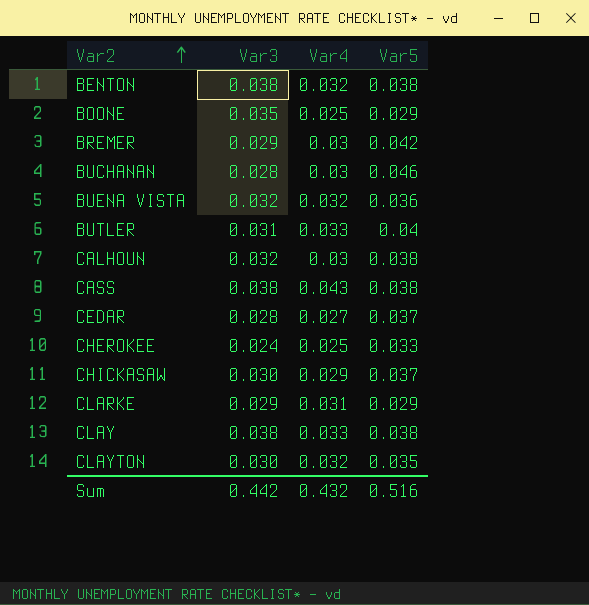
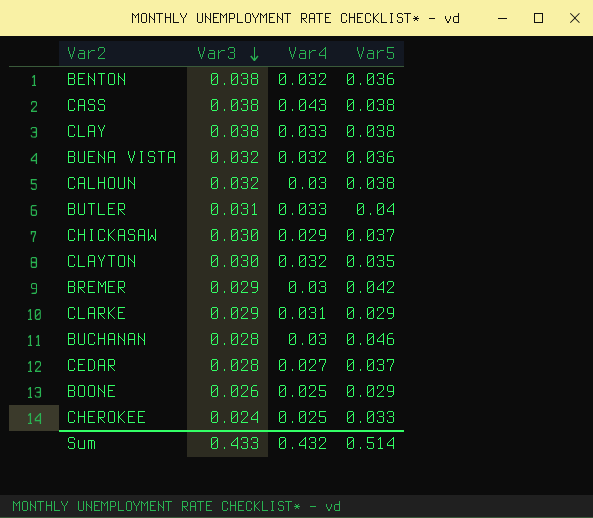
row order: Var2 ascending -> Var3 descending
BENTON | Var5: 0.038 -> 0.036
BOONE | Var3: 0.035 -> 0.026
Sum | Var3: 0.442 -> 0.433
Sum | Var5: 0.516 -> 0.514

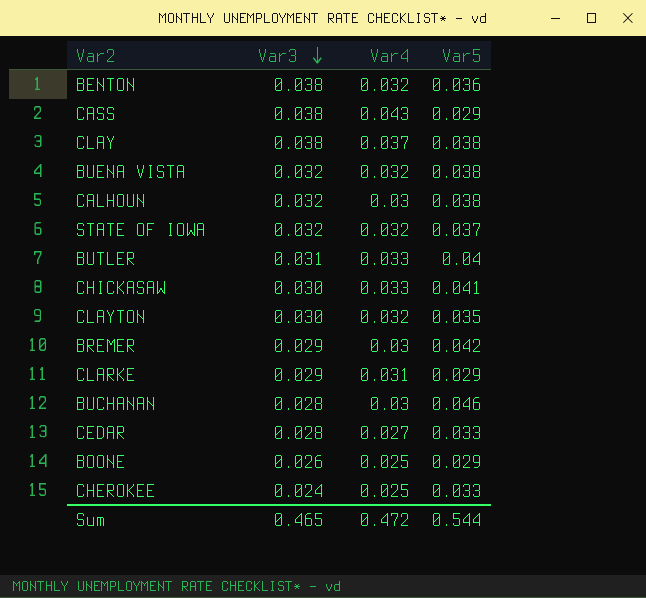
CASS | Var5: 0.038 -> 0.029
CLAY | Var4: 0.033 -> 0.037
BUENA VISTA | Var5: 0.036 -> 0.038
row STATE OF IOWA: none -> 0.032 | 0.032 | 0.037
CHICKASAW | Var4: 0.029 -> 0.033
CHICKASAW | Var5: 0.037 -> 0.041
CEDAR | Var5: 0.037 -> 0.033
Sum | Var3: 0.433 -> 0.465
Sum | Var4: 0.432 -> 0.472
Sum | Var5: 0.514 -> 0.544

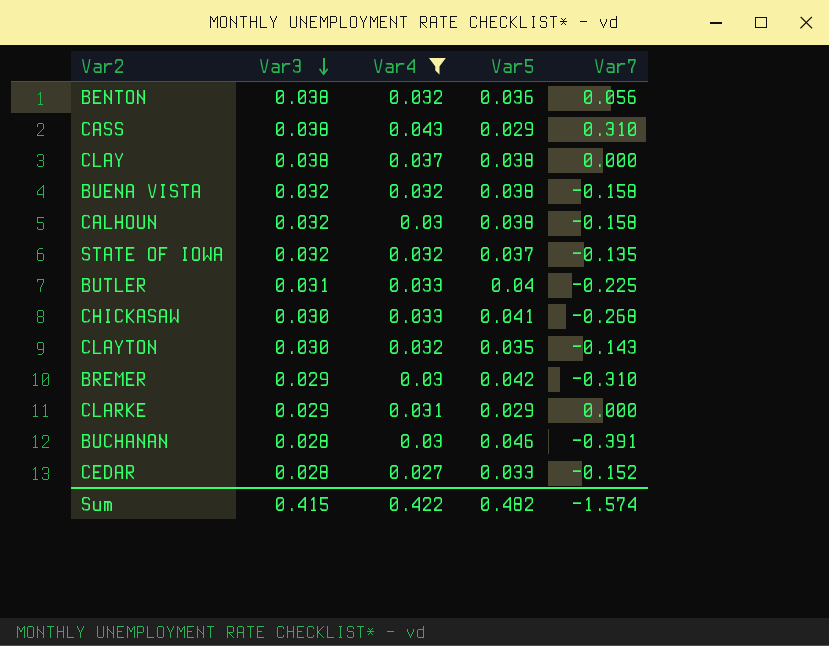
filter: none -> Var4 != 0.025
column Var7 | formula: none -> ([Var3] - [Var5]) / [Var5]
Sum | Var3: 0.465 -> 0.415
Sum | Var4: 0.472 -> 0.422
Sum | Var5: 0.544 -> 0.482

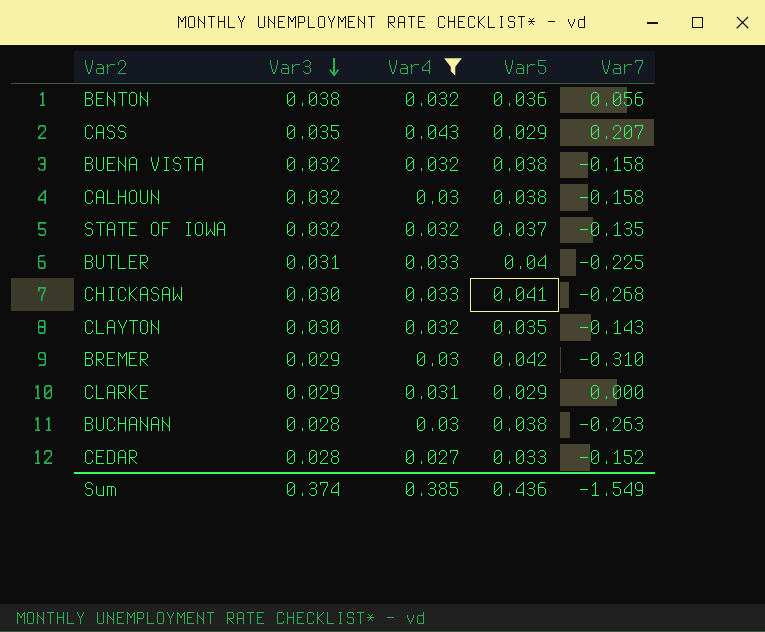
row CLAY: 0.038 | 0.037 | 0.038 | 0.000 -> none
CASS | Var3: 0.038 -> 0.035
CASS | Var7: 0.310 -> 0.207
BUCHANAN | Var5: 0.046 -> 0.038
BUCHANAN | Var7: -0.391 -> -0.263
Sum | Var3: 0.415 -> 0.374
Sum | Var4: 0.422 -> 0.385
Sum | Var5: 0.482 -> 0.436
Sum | Var7: -1.574 -> -1.549

